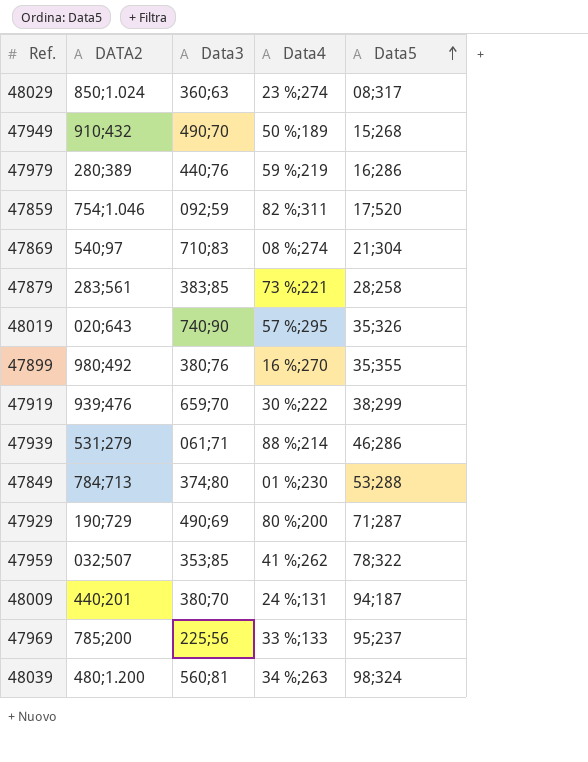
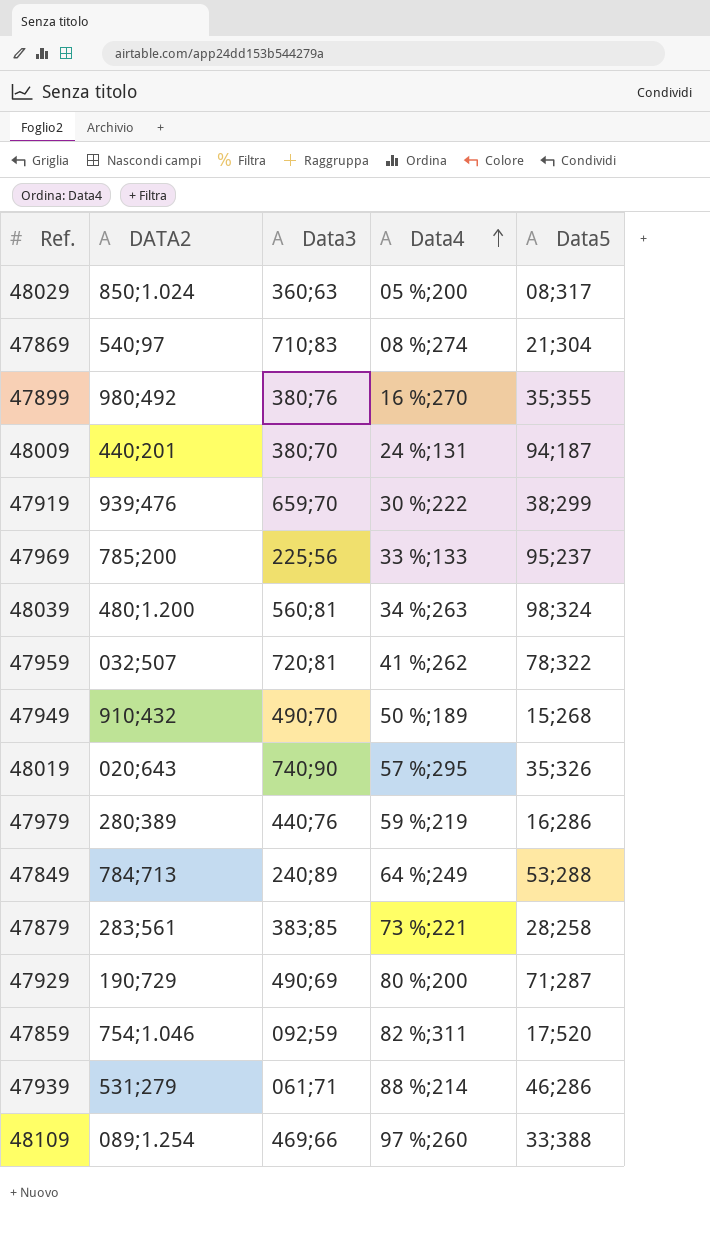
row order: Data5 ascending -> Data4 ascending
48029 | Data4: 23 %;274 -> 05 %;200
47959 | Data3: 353;85 -> 720;81
47849 | Data3: 374;80 -> 240;89
47849 | Data4: 01 %;230 -> 64 %;249
row 48109: none -> 089;1.254 | 469;66 | 97 %;260 | 33;388

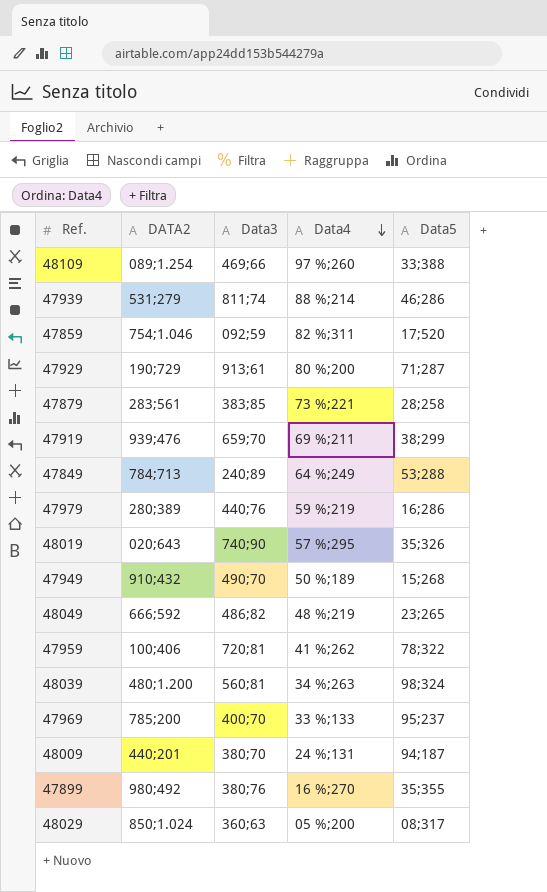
row order: Data4 ascending -> Data4 descending
row 47869: 540;97 | 710;83 | 08 %;274 | 21;304 -> none
47939 | Data3: 061;71 -> 811;74
47929 | Data3: 490;69 -> 913;61
47919 | Data4: 30 %;222 -> 69 %;211
row 48049: none -> 666;592 | 486;82 | 48 %;219 | 23;265
47959 | DATA2: 032;507 -> 100;406
47969 | Data3: 225;56 -> 400;70

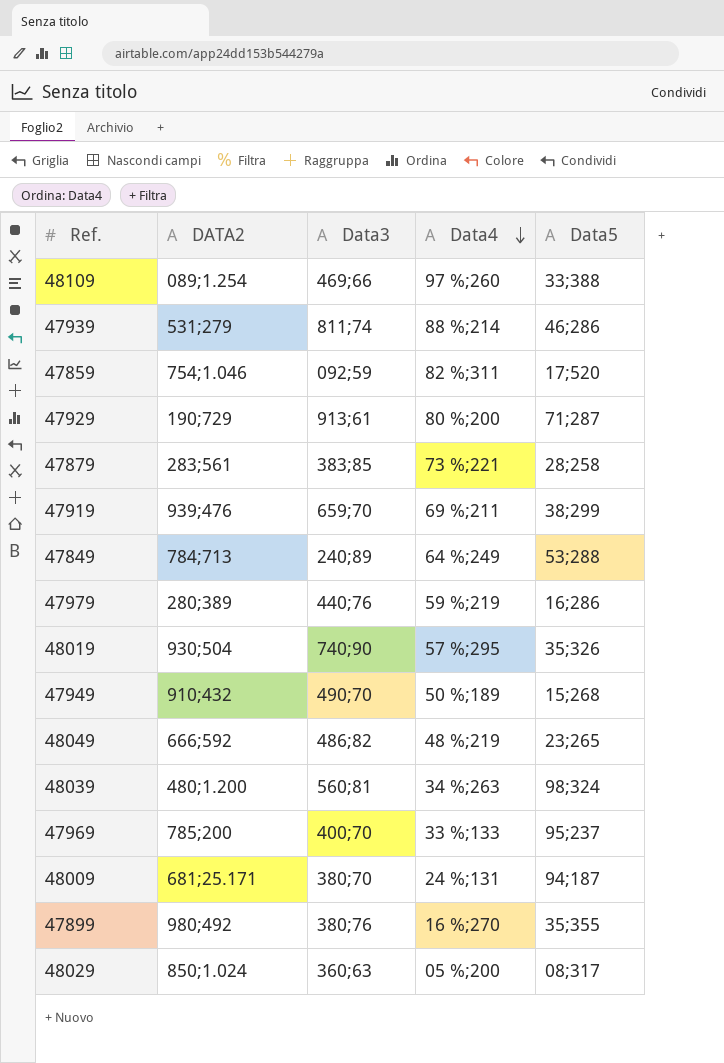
row 47959: 100;406 | 720;81 | 41 %;262 | 78;322 -> none
48019 | DATA2: 020;643 -> 930;504
48009 | DATA2: 440;201 -> 681;25.171

